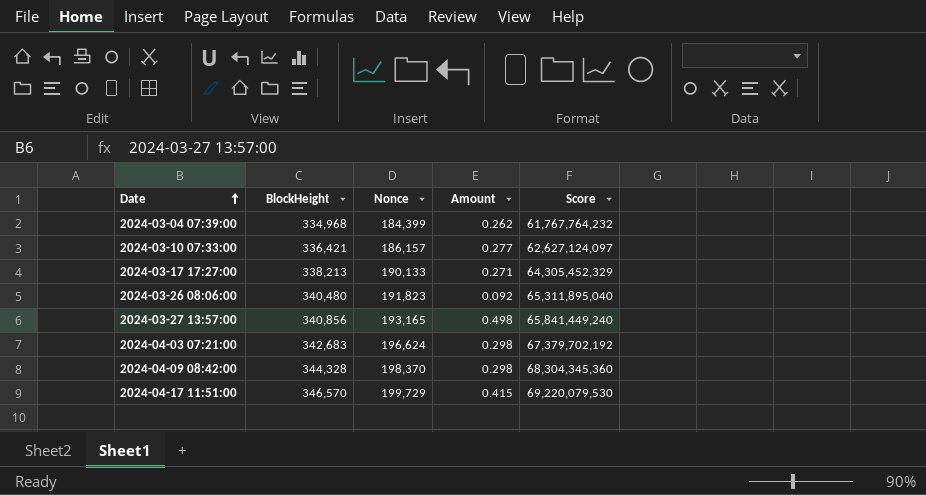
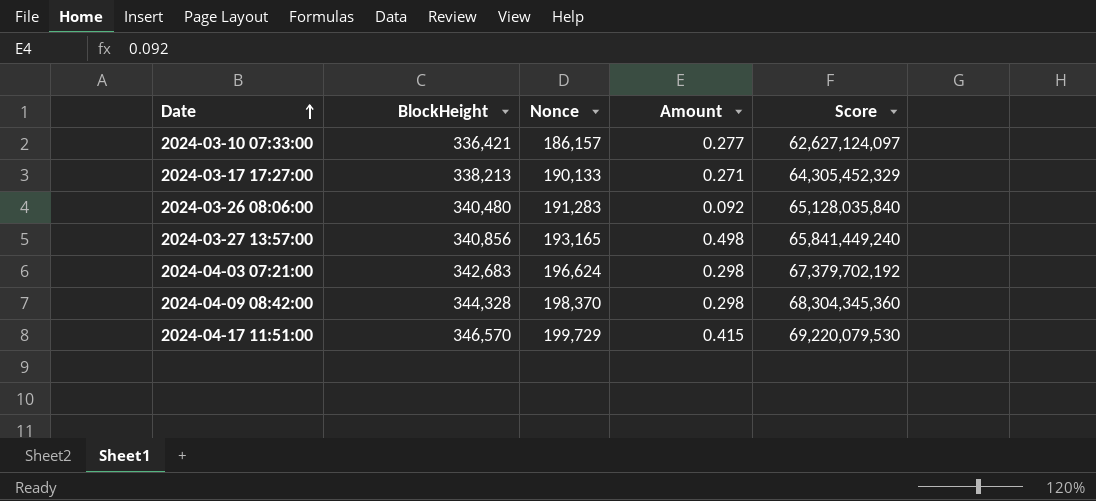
row 2024-03-04 07:39:00: 334,968 | 184,399 | 0.262 | 61,767,764,232 -> none
2024-03-26 08:06:00 | Nonce: 191,823 -> 191,283
2024-03-26 08:06:00 | Score: 65,311,895,040 -> 65,128,035,840

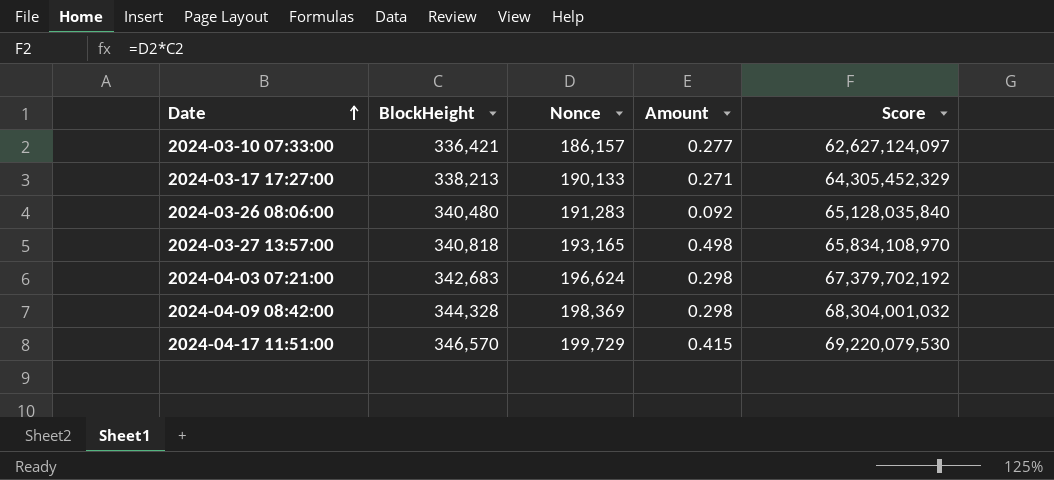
2024-03-27 13:57:00 | BlockHeight: 340,856 -> 340,818
2024-03-27 13:57:00 | Score: 65,841,449,240 -> 65,834,108,970
2024-04-09 08:42:00 | Nonce: 198,370 -> 198,369
2024-04-09 08:42:00 | Score: 68,304,345,360 -> 68,304,001,032

